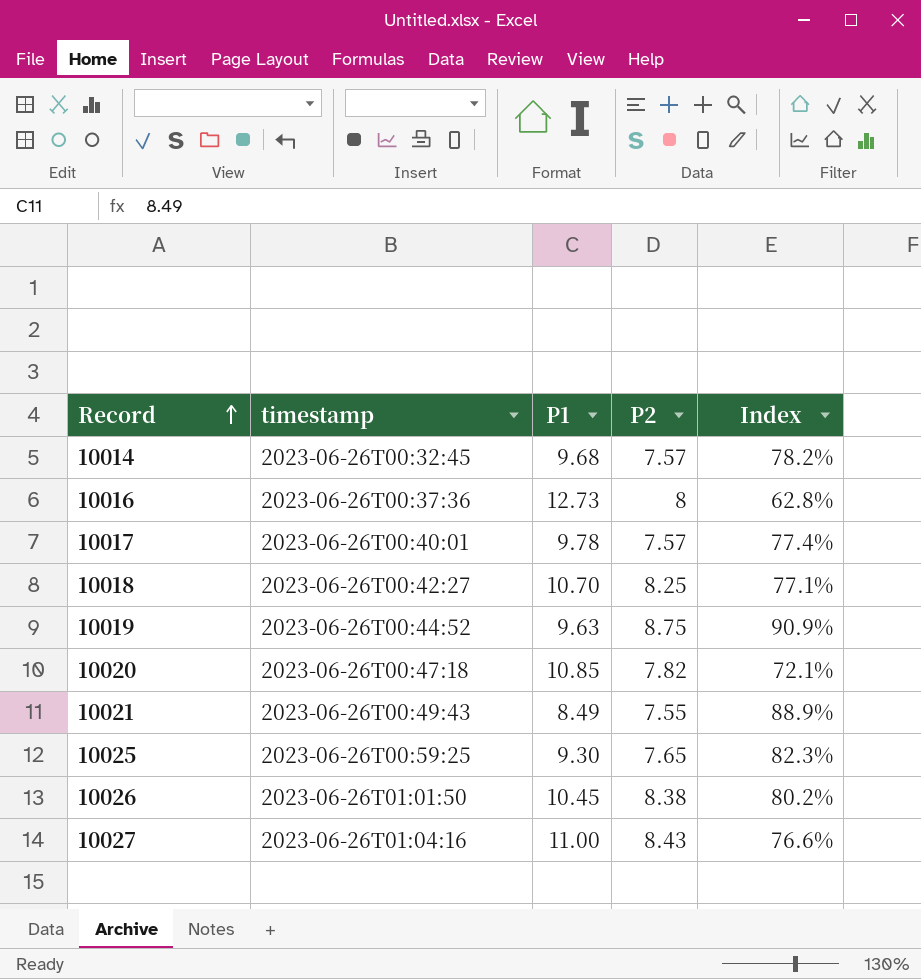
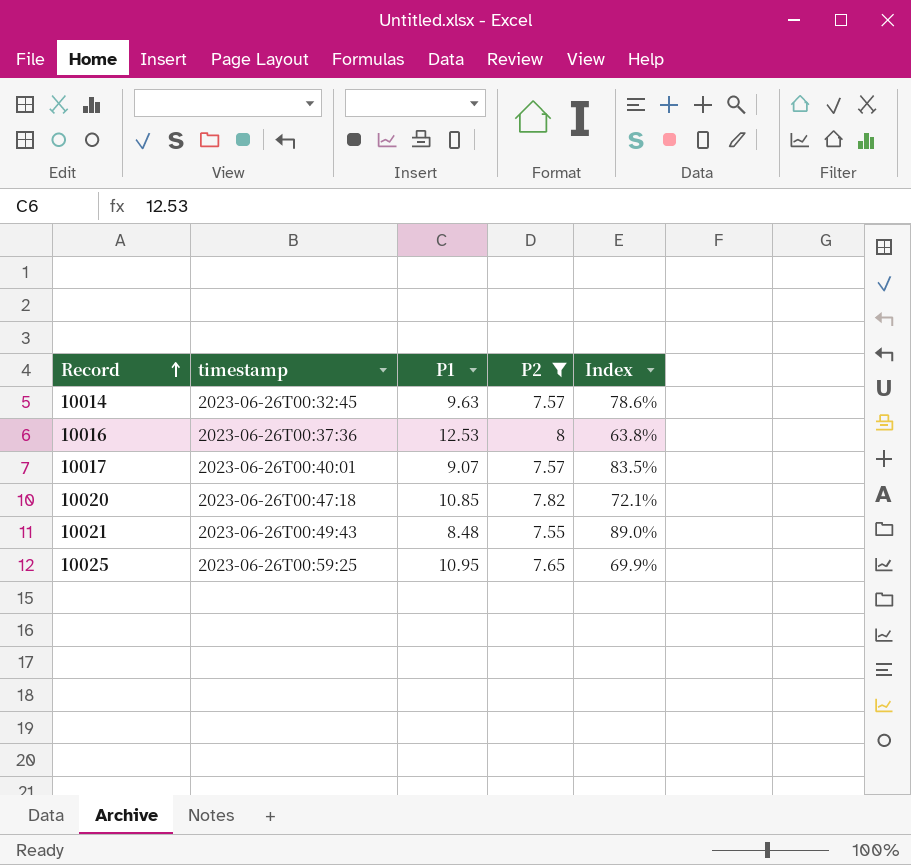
filter: none -> P2 <= 8
10014 | P1: 9.68 -> 9.63
10014 | Index: 78.2% -> 78.6%
10016 | P1: 12.73 -> 12.53
10016 | Index: 62.8% -> 63.8%
10017 | P1: 9.78 -> 9.07
10017 | Index: 77.4% -> 83.5%
10021 | P1: 8.49 -> 8.48
10021 | Index: 88.9% -> 89.0%
10025 | P1: 9.30 -> 10.95
10025 | Index: 82.3% -> 69.9%

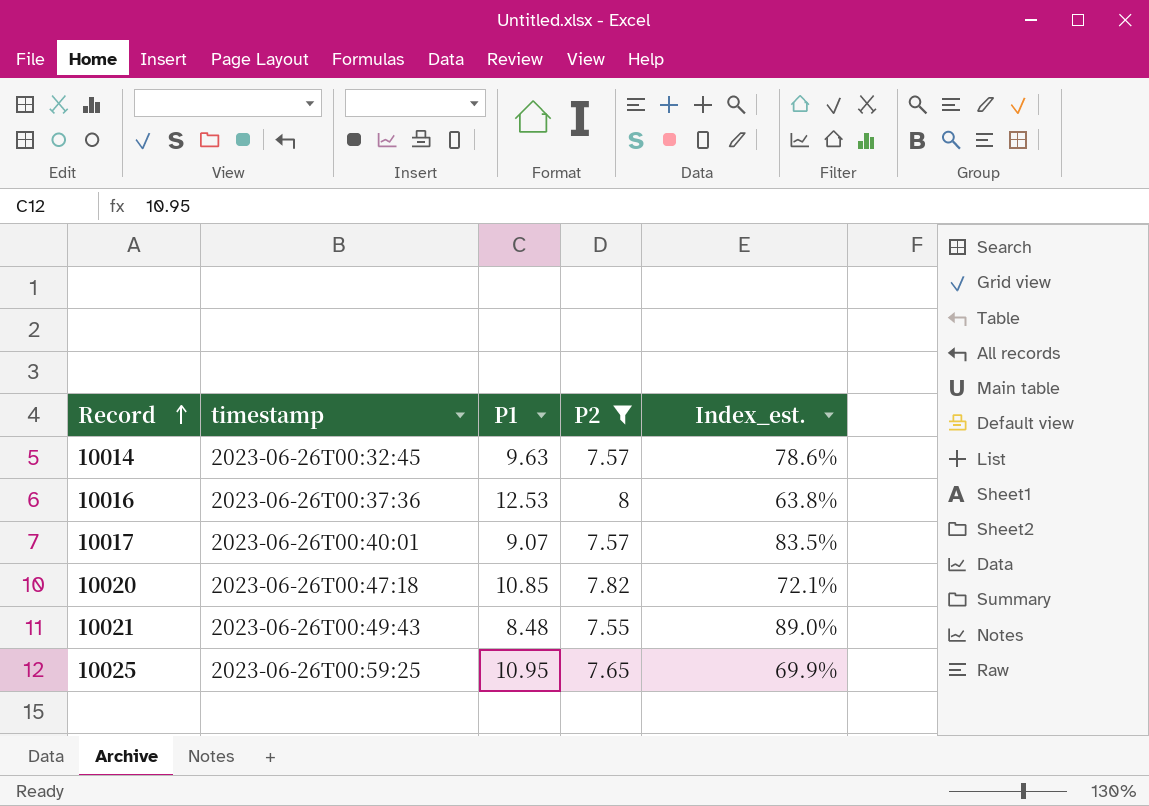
column name: Index -> Index_est.

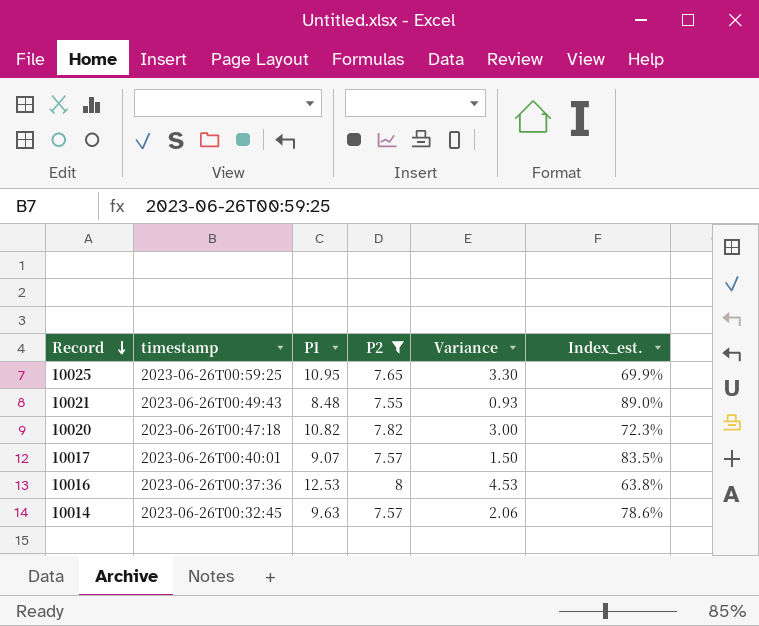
row order: Record ascending -> Record descending
column Variance | formula: none -> [P1] - [P2]
10020 | P1: 10.85 -> 10.82
10020 | Index_est.: 72.1% -> 72.3%

